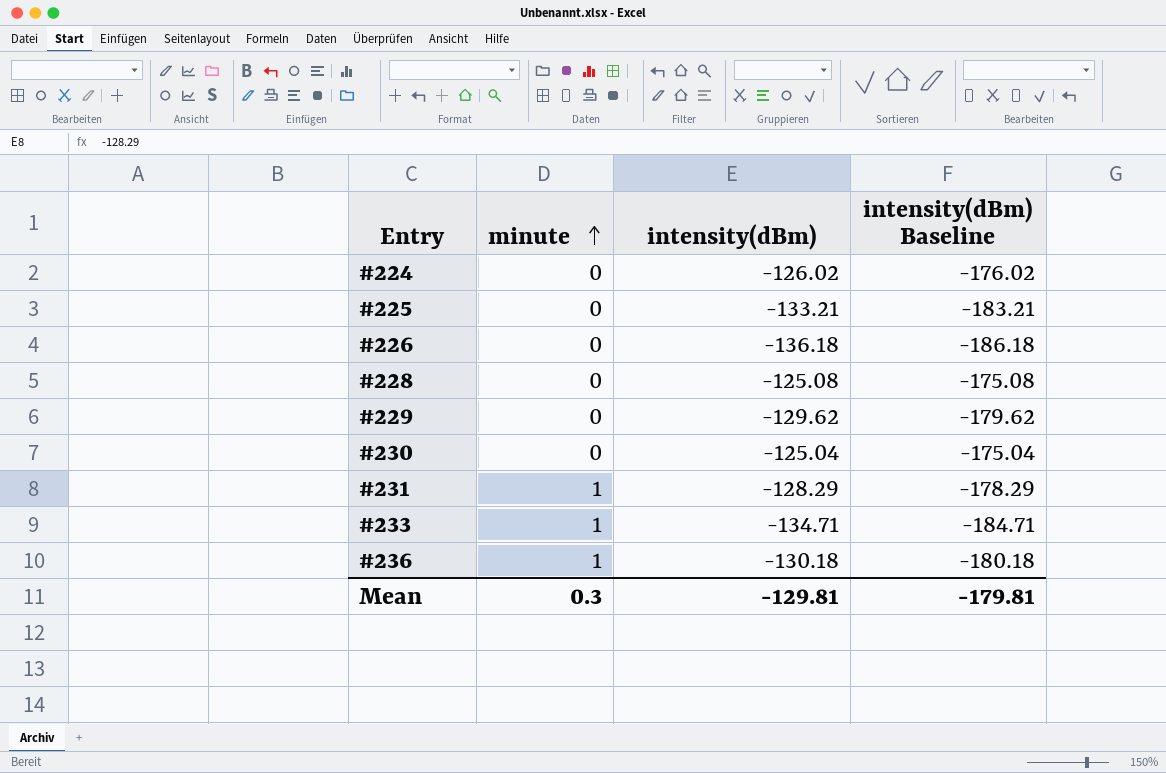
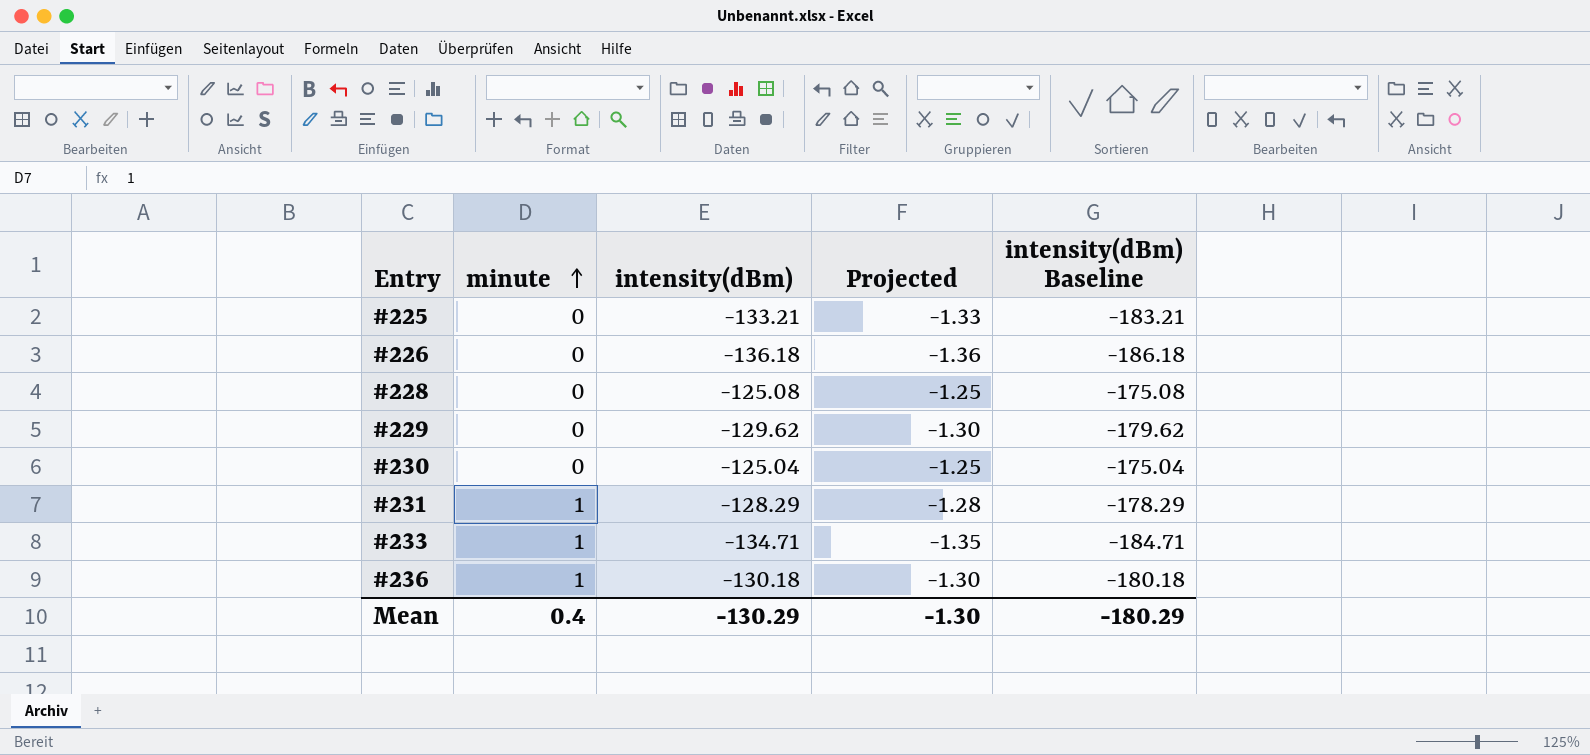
column Projected | formula: none -> [intensity(dBm)] * 0.01
row #224: 0 | -126.02 | -176.02 -> none
Mean | minute: 0.3 -> 0.4
Mean | intensity(dBm): -129.81 -> -130.29
Mean | intensity(dBm) Baseline: -179.81 -> -180.29

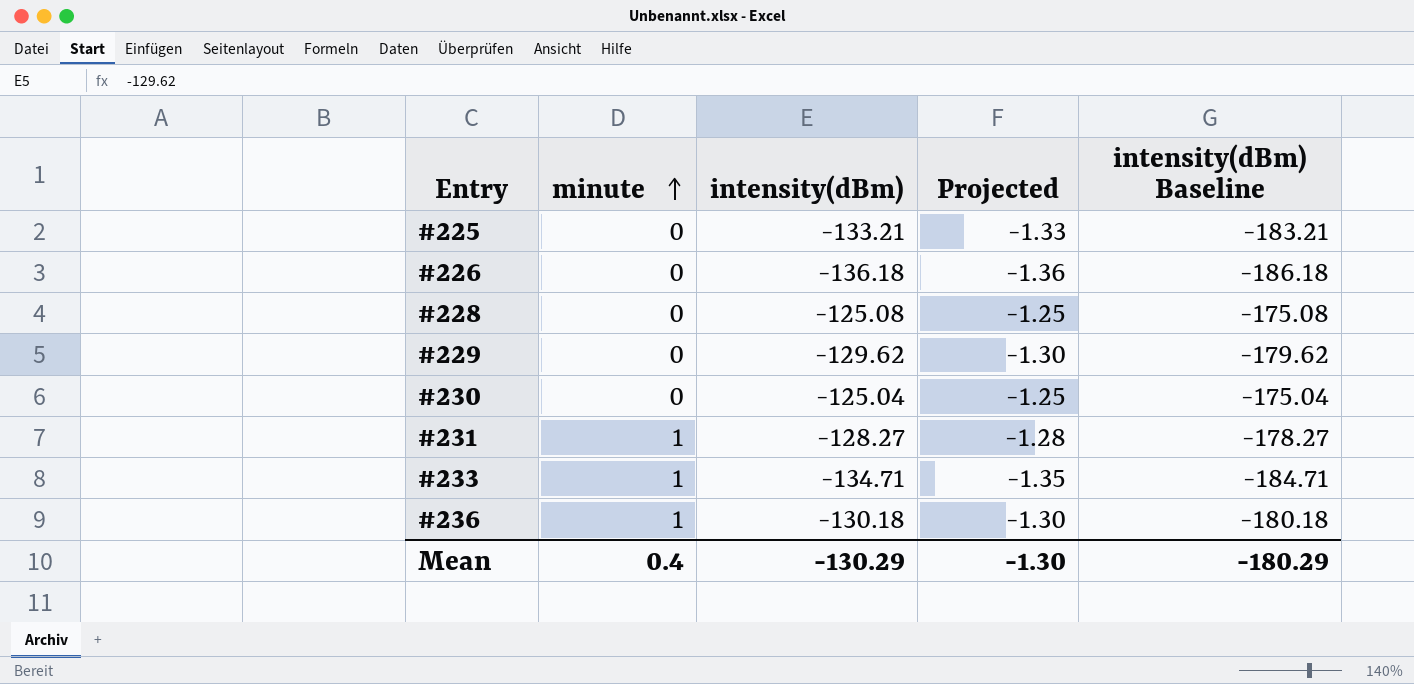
#231 | intensity(dBm): -128.29 -> -128.27
#231 | intensity(dBm) Baseline: -178.29 -> -178.27

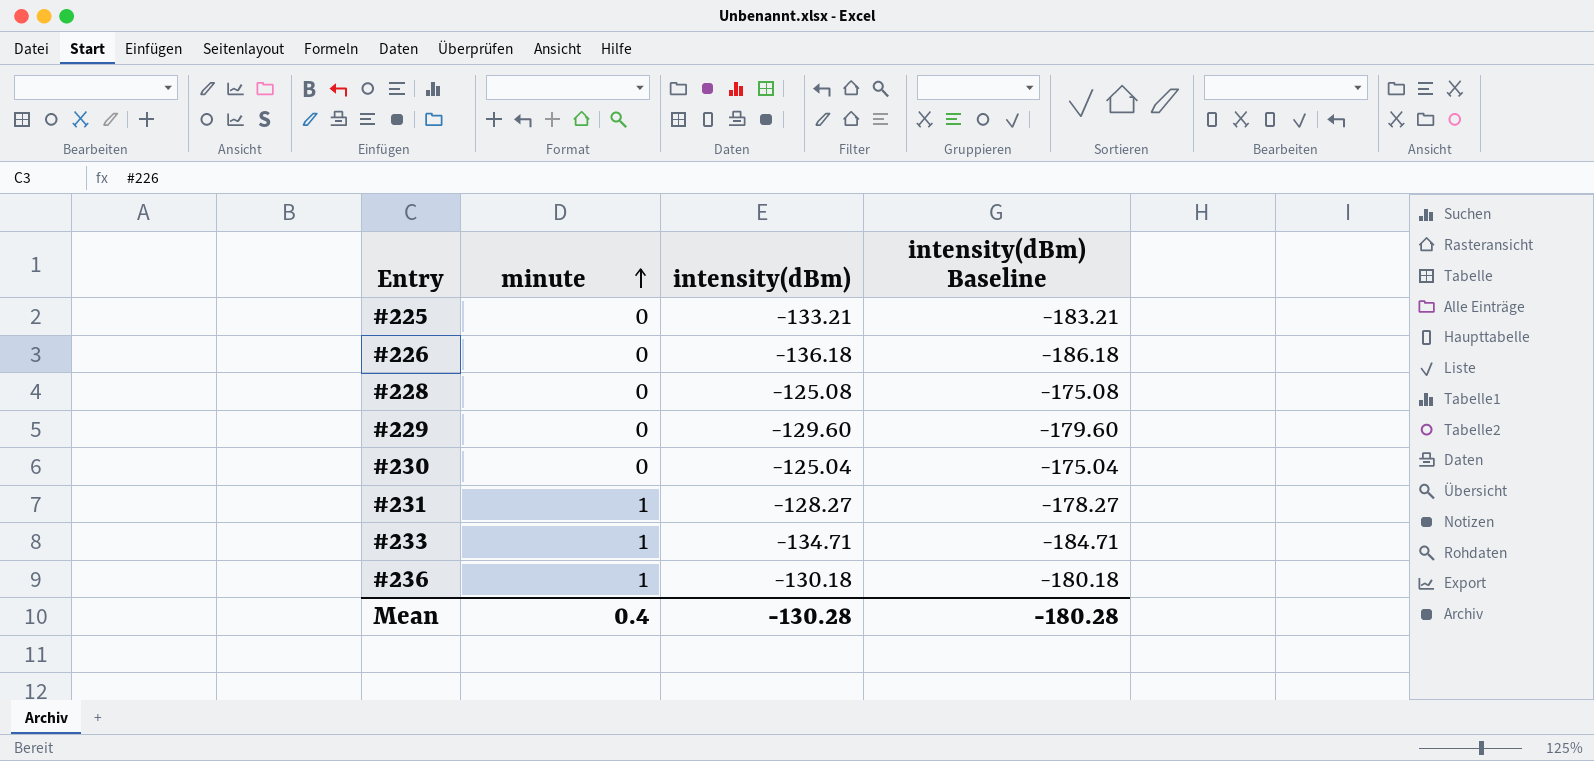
column Projected | formula: [intensity(dBm)] * 0.01 -> none
#229 | intensity(dBm): -129.62 -> -129.60
#229 | intensity(dBm) Baseline: -179.62 -> -179.60
Mean | intensity(dBm): -130.29 -> -130.28
Mean | intensity(dBm) Baseline: -180.29 -> -180.28

